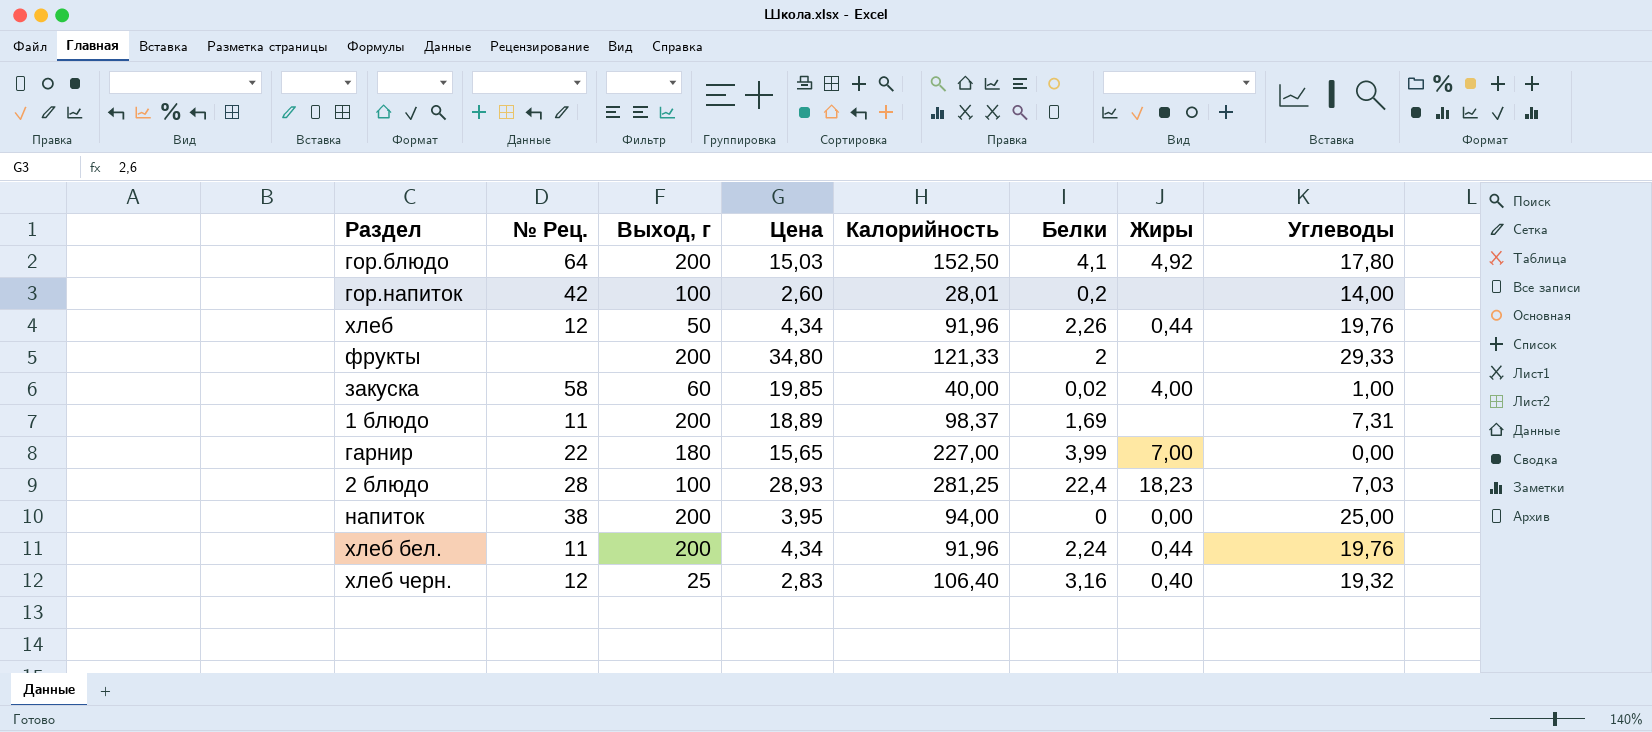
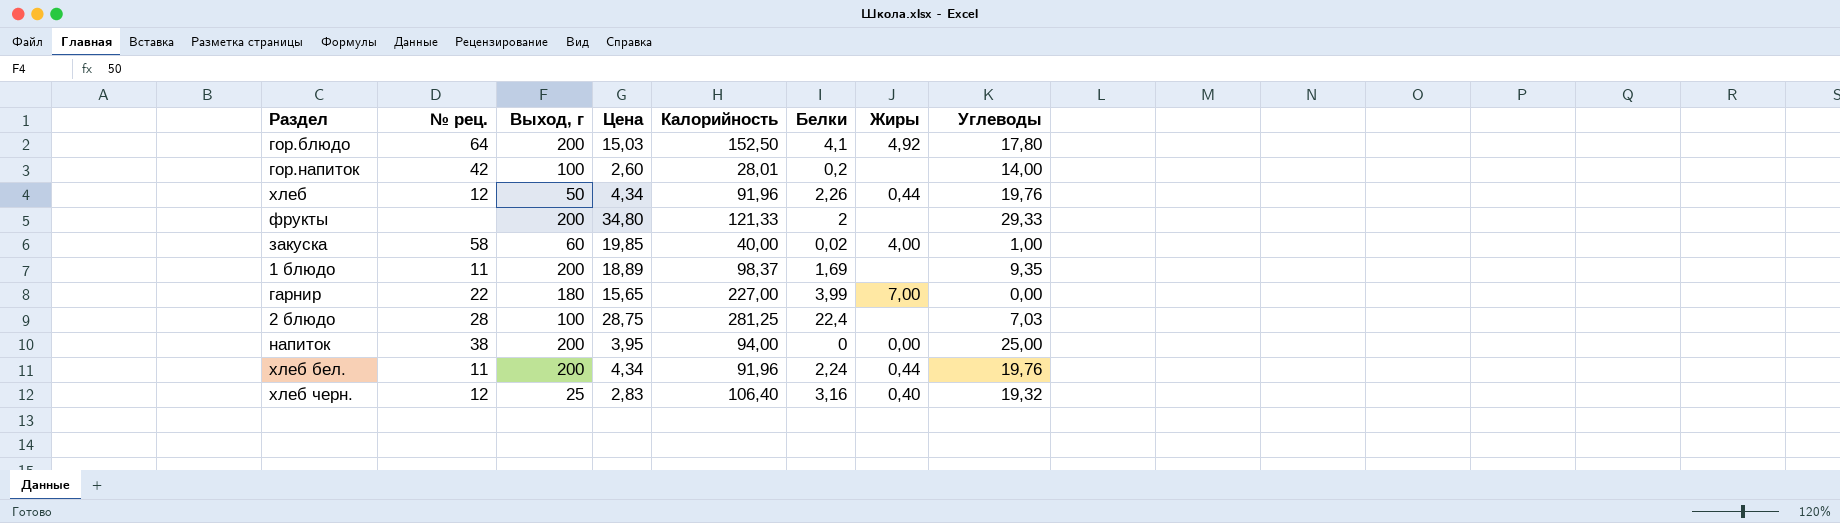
column name: № Рец. -> № рец.
1 блюдо | Углеводы: 7,31 -> 9,35
2 блюдо | Цена: 28,93 -> 28,75
2 блюдо | Жиры: 18,23 -> none

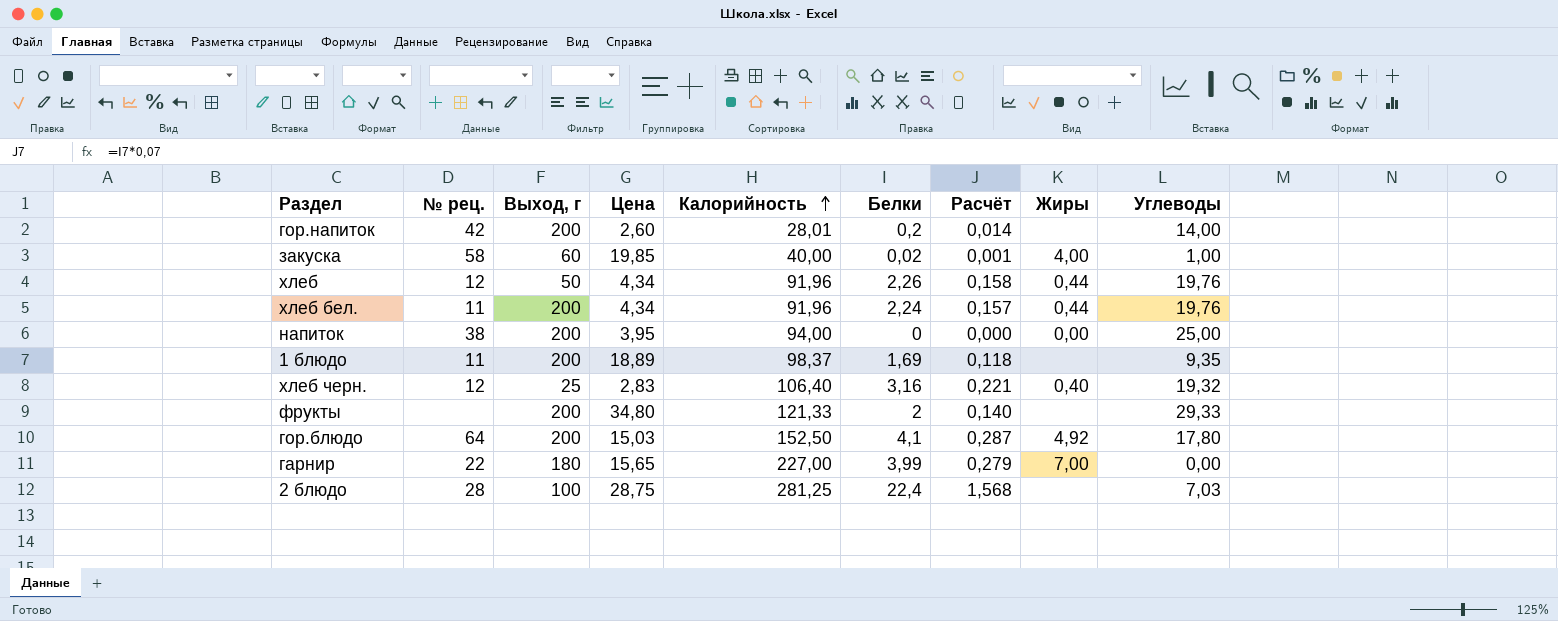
row order: none -> Калорийность ascending
column Расчёт | formula: none -> [Белки] * 0,07
гор.напиток | Выход, г: 100 -> 200

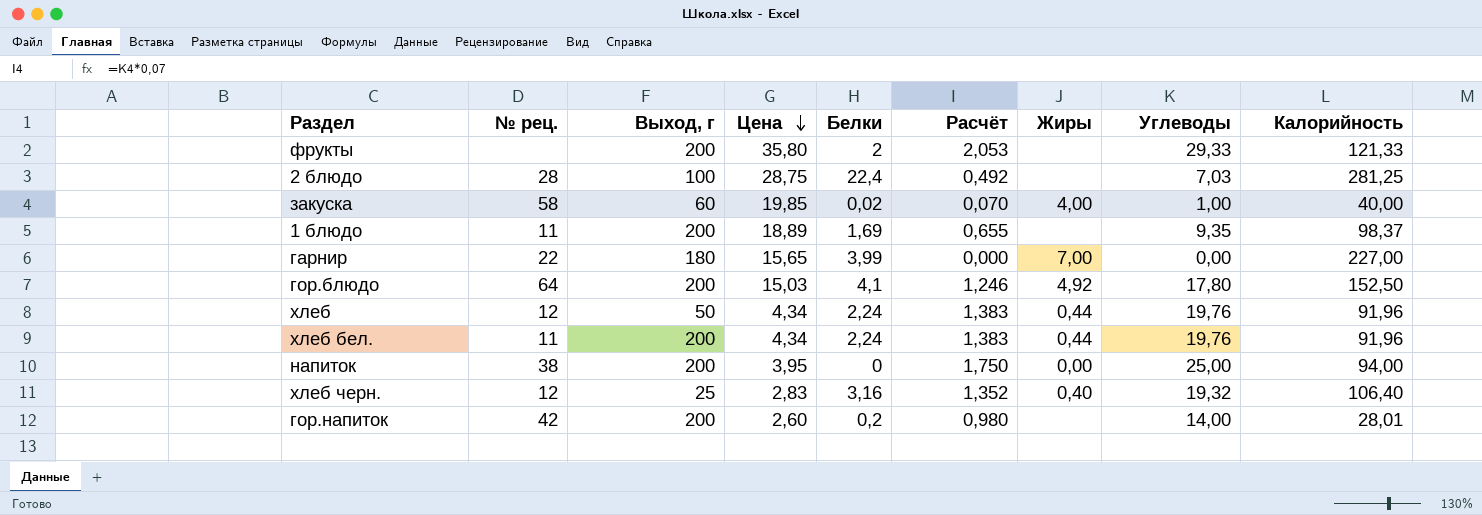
row order: Калорийность ascending -> Цена descending
column Расчёт | formula: [Белки] * 0,07 -> [Углеводы] * 0,07
column Калорийность | position: 5 -> 9
фрукты | Цена: 34,80 -> 35,80
хлеб | Белки: 2,26 -> 2,24

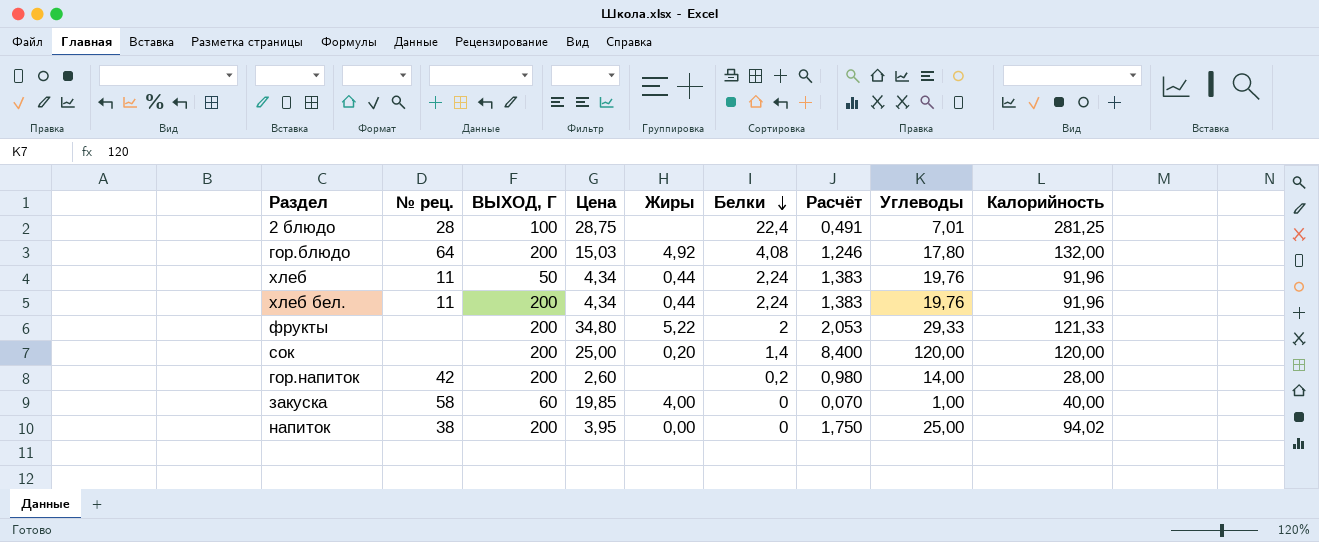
row order: Цена descending -> Белки descending
column name: Выход, г -> ВЫХОД, Г
column Жиры | position: 7 -> 5
row 1 блюдо: 11 | 200 | 18,89 | 1,69 | 0,655 | none | 9,35 | 98,37 -> none
row гарнир: 22 | 180 | 15,65 | 3,99 | 0,000 | 7,00 | 0,00 | 227,00 -> none
row хлеб черн.: 12 | 25 | 2,83 | 3,16 | 1,352 | 0,40 | 19,32 | 106,40 -> none
2 блюдо | Расчёт: 0,492 -> 0,491
2 блюдо | Углеводы: 7,03 -> 7,01
гор.блюдо | Белки: 4,1 -> 4,08
гор.блюдо | Калорийность: 152,50 -> 132,00
хлеб | № рец.: 12 -> 11
фрукты | Цена: 35,80 -> 34,80
фрукты | Жиры: none -> 5,22
row сок: none -> none | 200 | 25,00 | 0,20 | 1,4 | 8,400 | 120,00 | 120,00
гор.напиток | Калорийность: 28,01 -> 28,00
закуска | Белки: 0,02 -> 0
напиток | Калорийность: 94,00 -> 94,02

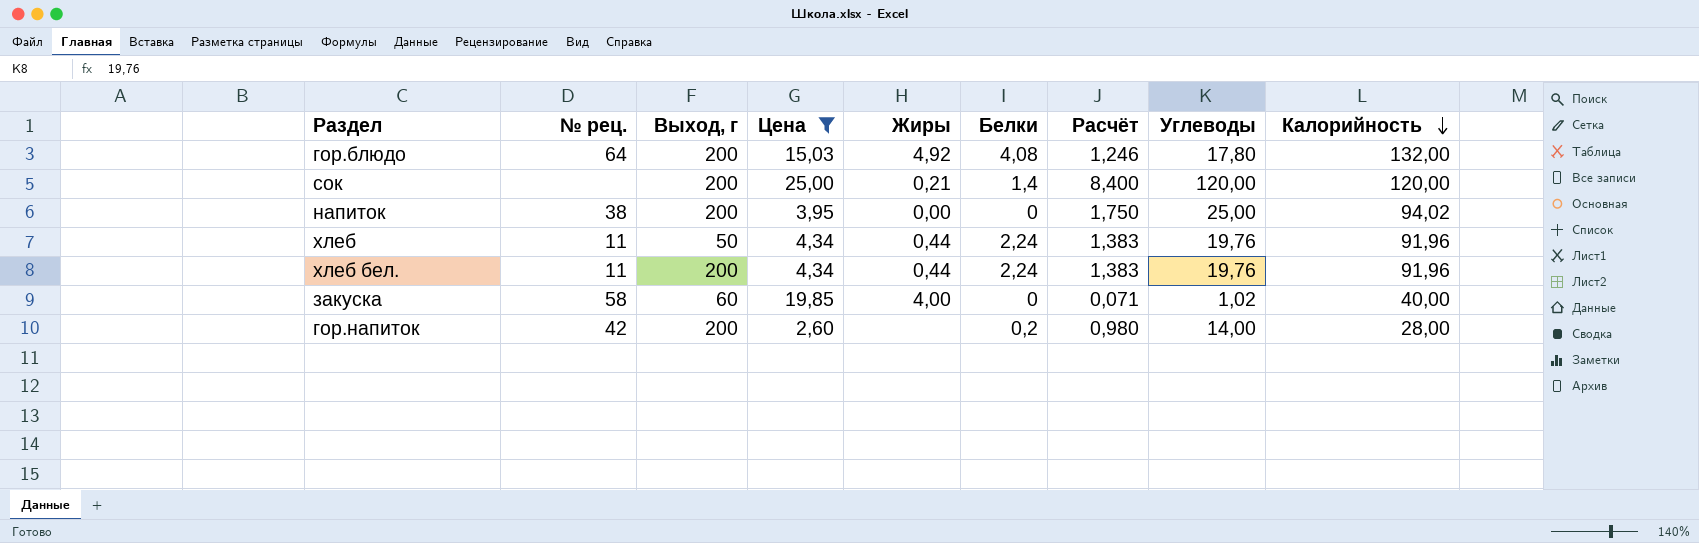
filter: none -> Цена <= 25,00
row order: Белки descending -> Калорийность descending
column name: ВЫХОД, Г -> Выход, г
сок | Жиры: 0,20 -> 0,21
закуска | Расчёт: 0,070 -> 0,071
закуска | Углеводы: 1,00 -> 1,02

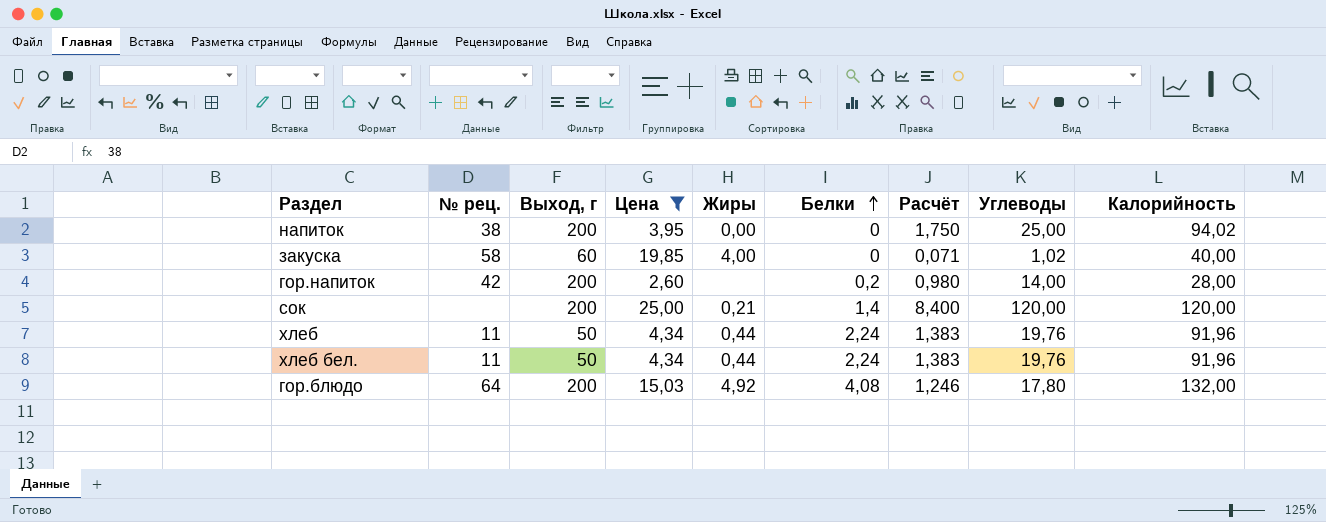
row order: Калорийность descending -> Белки ascending
хлеб бел. | Выход, г: 200 -> 50

